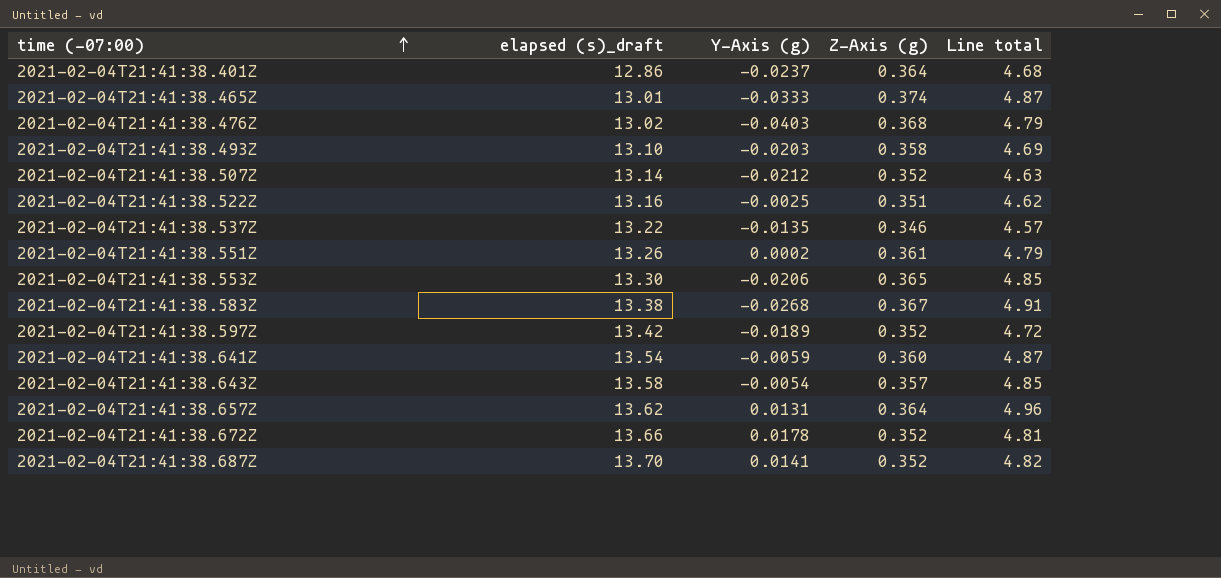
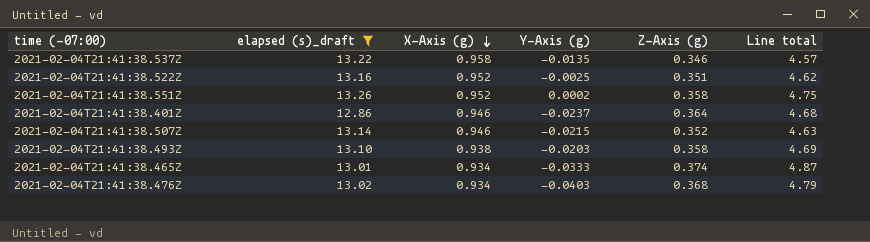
filter: none -> elapsed (s)_draft <= 13.26
row order: time (-07:00) ascending -> X-Axis (g) descending
column X-Axis (g) | position: none -> 3
2021-02-04T21:41:38.551Z | Z-Axis (g): 0.361 -> 0.358
2021-02-04T21:41:38.551Z | Line total: 4.79 -> 4.75
2021-02-04T21:41:38.507Z | Y-Axis (g): -0.0212 -> -0.0215

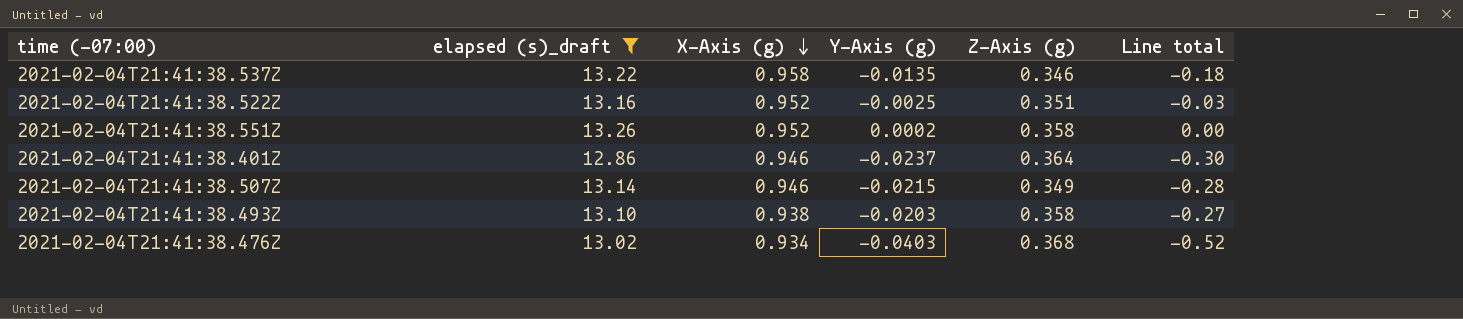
column Line total | formula: [elapsed (s)_draft] * [Z-Axis (g)] -> [elapsed (s)_draft] * [Y-Axis (g)]
row 2021-02-04T21:41:38.465Z: 13.01 | 0.934 | -0.0333 | 0.374 | 4.87 -> none
2021-02-04T21:41:38.507Z | Z-Axis (g): 0.352 -> 0.349

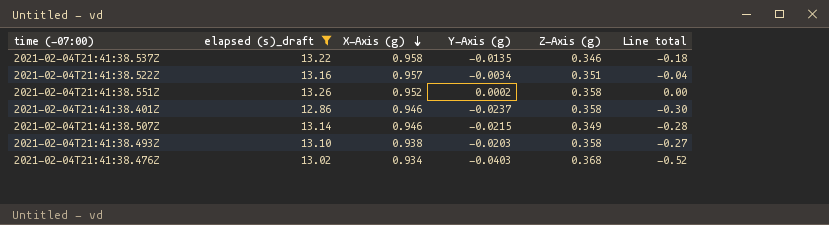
2021-02-04T21:41:38.522Z | X-Axis (g): 0.952 -> 0.957
2021-02-04T21:41:38.522Z | Y-Axis (g): -0.0025 -> -0.0034
2021-02-04T21:41:38.522Z | Line total: -0.03 -> -0.04
2021-02-04T21:41:38.401Z | Z-Axis (g): 0.364 -> 0.358

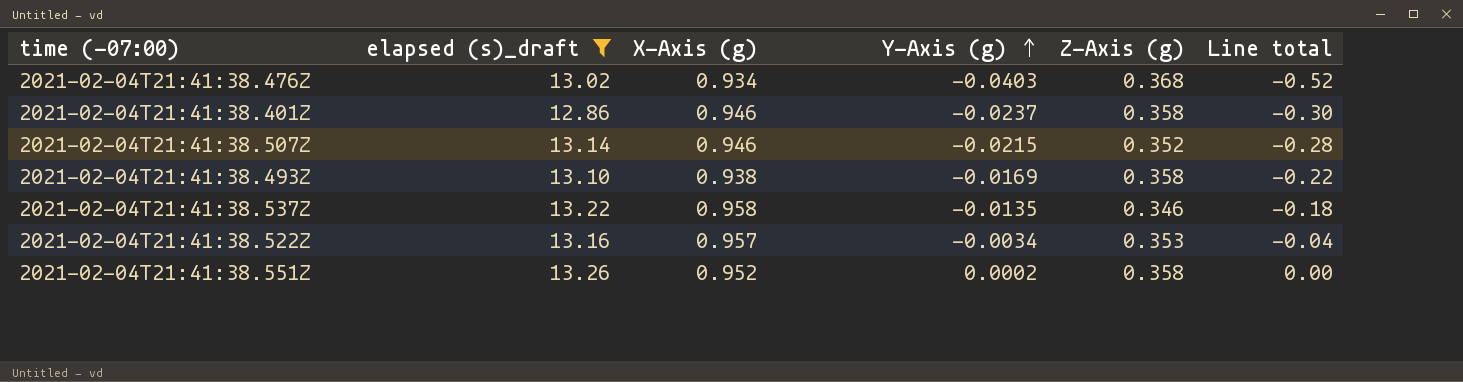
row order: X-Axis (g) descending -> Y-Axis (g) ascending
2021-02-04T21:41:38.507Z | Z-Axis (g): 0.349 -> 0.352
2021-02-04T21:41:38.493Z | Y-Axis (g): -0.0203 -> -0.0169
2021-02-04T21:41:38.493Z | Line total: -0.27 -> -0.22
2021-02-04T21:41:38.522Z | Z-Axis (g): 0.351 -> 0.353

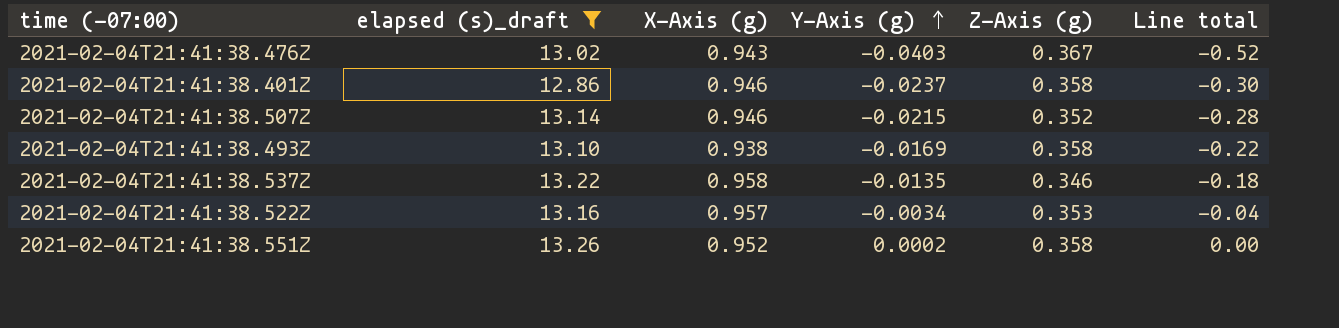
2021-02-04T21:41:38.476Z | X-Axis (g): 0.934 -> 0.943
2021-02-04T21:41:38.476Z | Z-Axis (g): 0.368 -> 0.367

